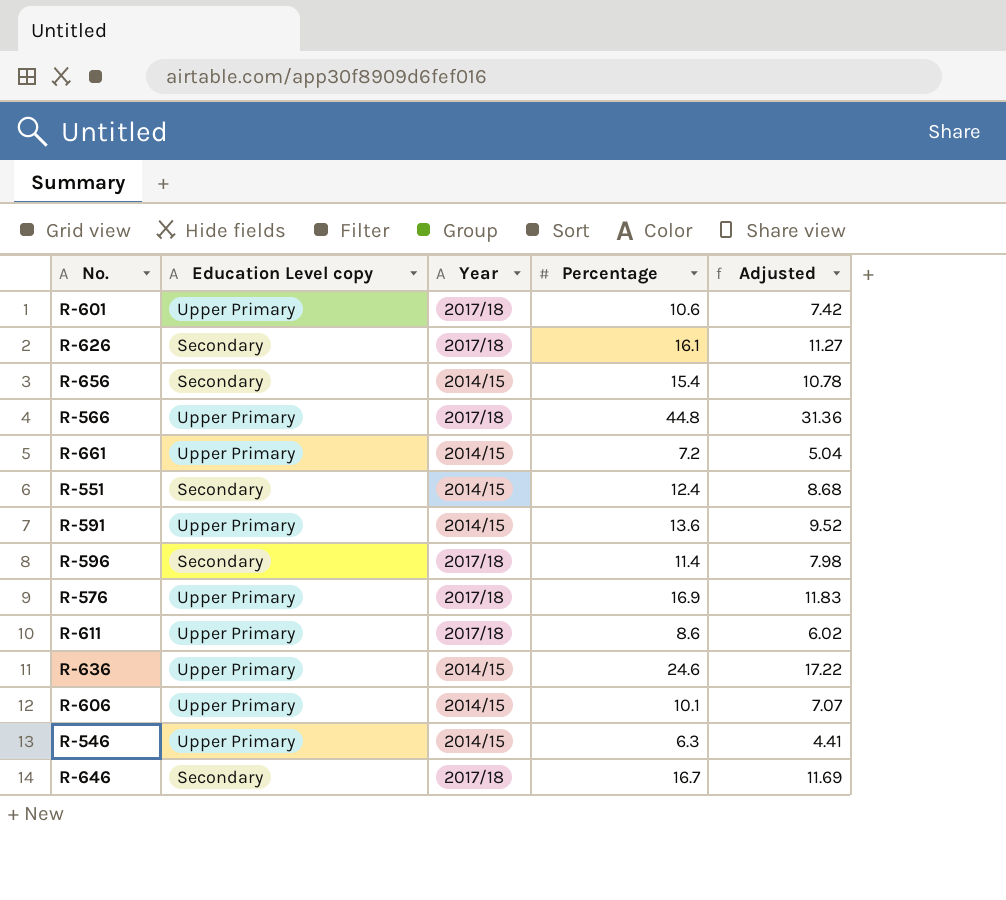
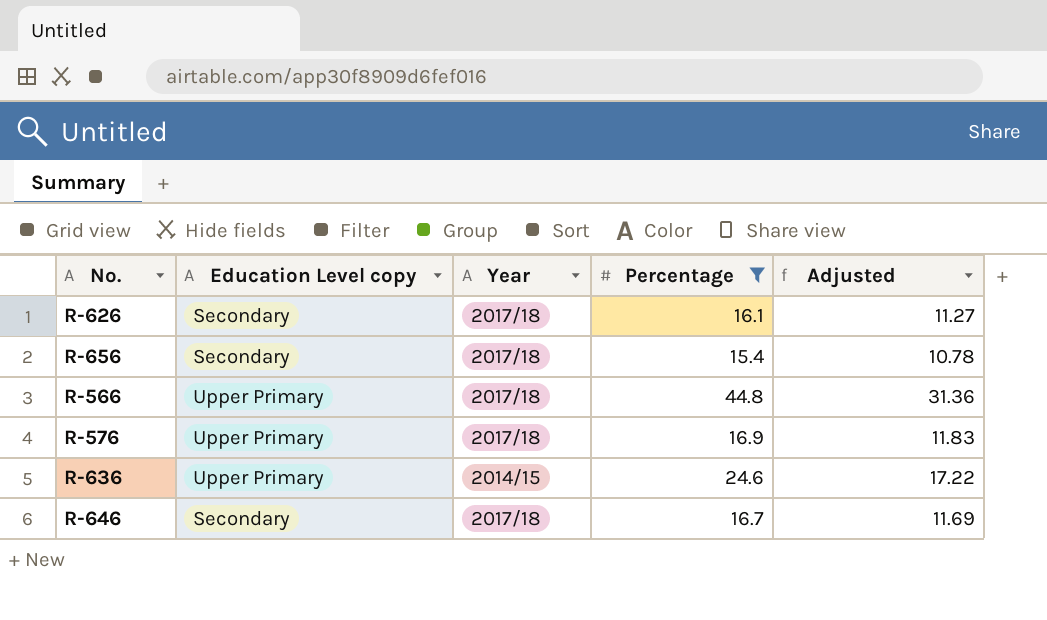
filter: none -> Percentage >= 15.4
R-656 | Year: 2014/15 -> 2017/18

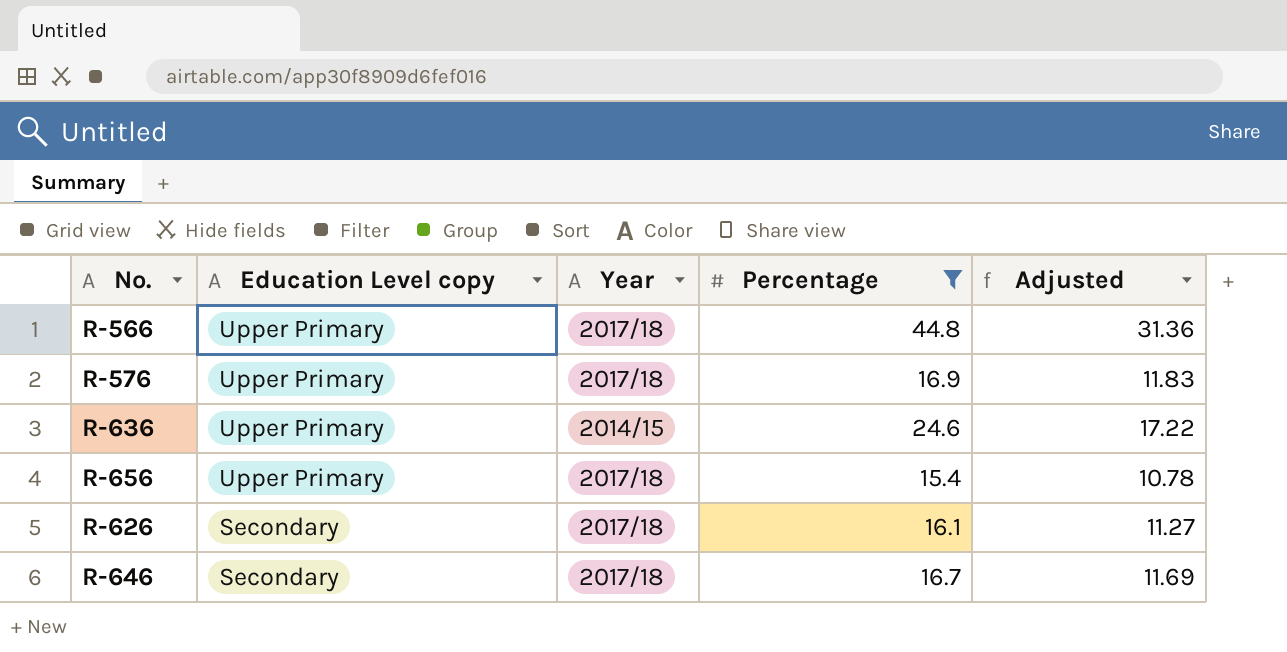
row order: none -> Education Level copy descending
R-656 | Education Level copy: Secondary -> Upper Primary

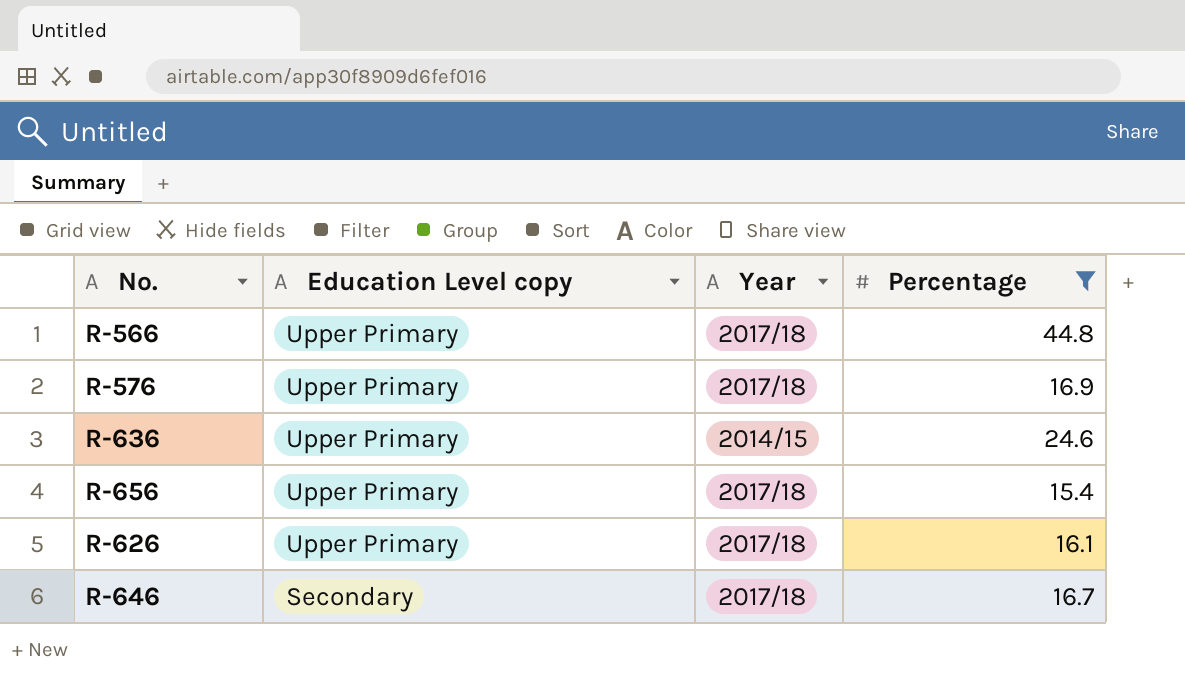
column Adjusted | formula: [Percentage] * 0.7 -> none
R-626 | Education Level copy: Secondary -> Upper Primary

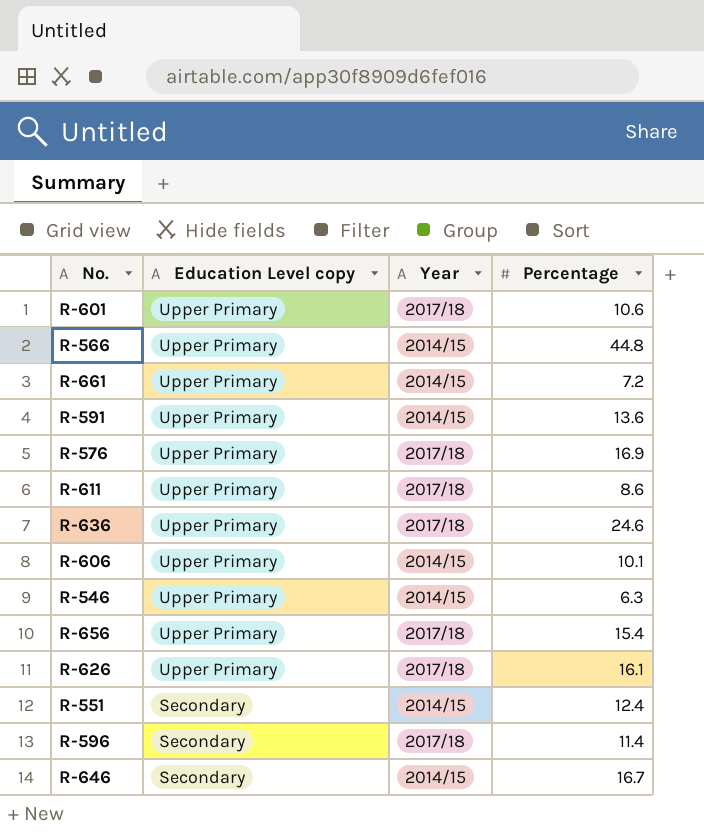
filter: Percentage >= 15.4 -> none
R-566 | Year: 2017/18 -> 2014/15
R-636 | Year: 2014/15 -> 2017/18
R-646 | Year: 2017/18 -> 2014/15

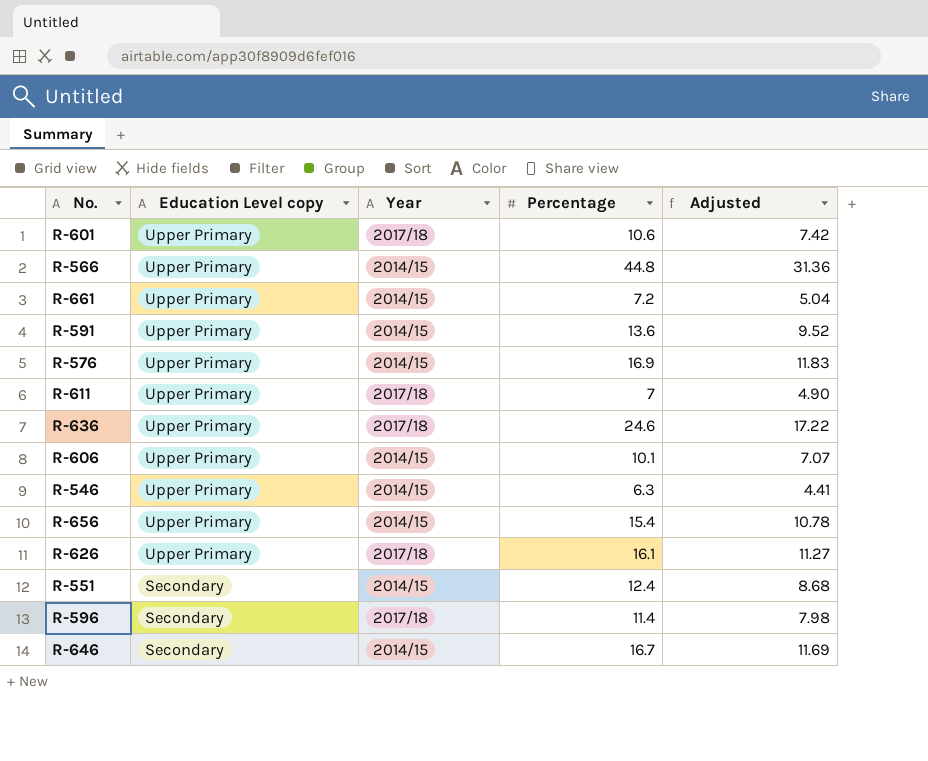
column Adjusted | formula: none -> [Percentage] * 0.7
R-576 | Year: 2017/18 -> 2014/15
R-611 | Percentage: 8.6 -> 7
R-656 | Year: 2017/18 -> 2014/15

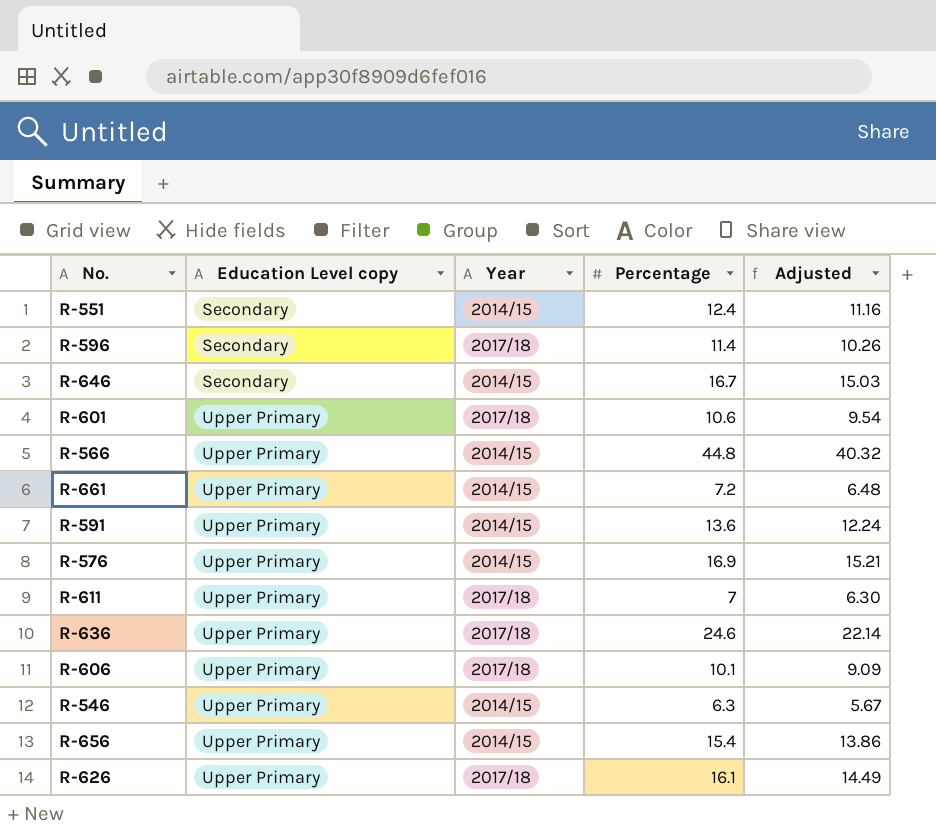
row order: Education Level copy descending -> Education Level copy ascending
column Adjusted | formula: [Percentage] * 0.7 -> [Percentage] * 0.9
R-606 | Year: 2014/15 -> 2017/18

